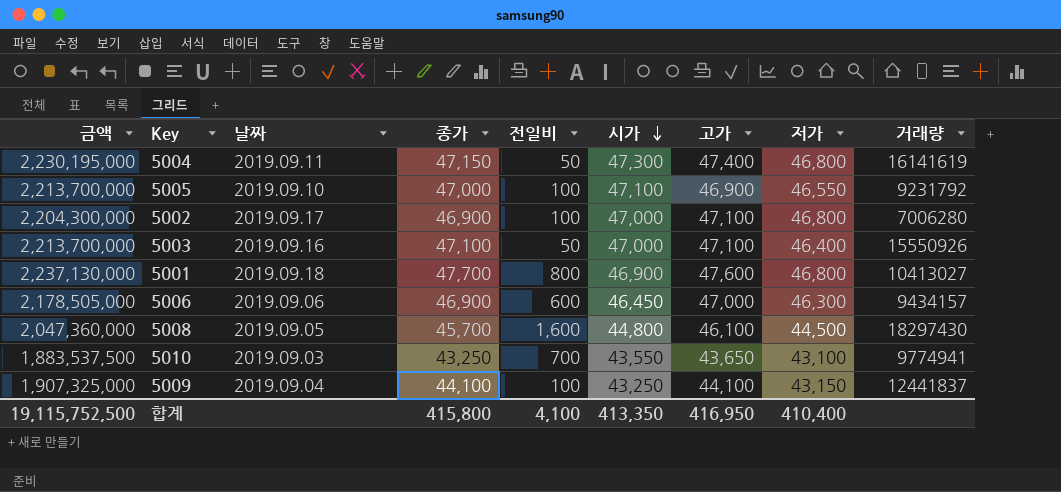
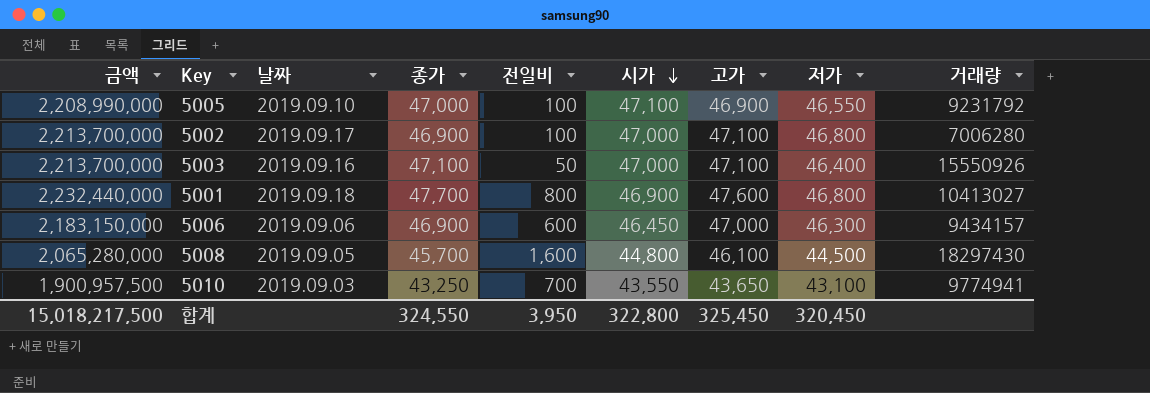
column 금액 | formula: [종가] * [시가] -> [시가] * [고가]
row 5004: 2,230,195,000 | 2019.09.11 | 47,150 | 50 | 47,300 | 47,400 | 46,800 | 16141619 -> none
row 5009: 1,907,325,000 | 2019.09.04 | 44,100 | 100 | 43,250 | 44,100 | 43,150 | 12441837 -> none
합계 | 금액: 19,115,752,500 -> 15,018,217,500
합계 | 종가: 415,800 -> 324,550
합계 | 전일비: 4,100 -> 3,950
합계 | 시가: 413,350 -> 322,800
합계 | 고가: 416,950 -> 325,450
합계 | 저가: 410,400 -> 320,450

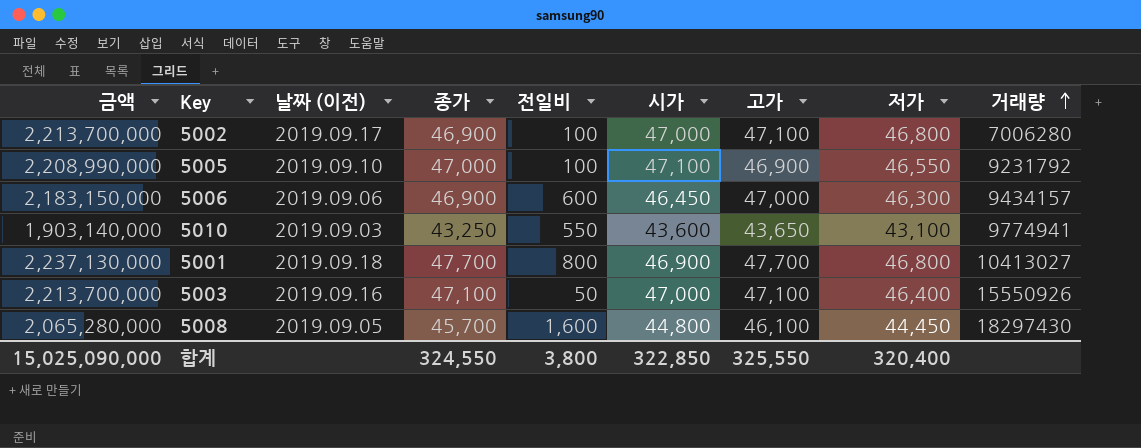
row order: 시가 descending -> 거래량 ascending
column name: 날짜 -> 날짜 (이전)
5010 | 금액: 1,900,957,500 -> 1,903,140,000
5010 | 전일비: 700 -> 550
5010 | 시가: 43,550 -> 43,600
5001 | 금액: 2,232,440,000 -> 2,237,130,000
5001 | 고가: 47,600 -> 47,700
5008 | 저가: 44,500 -> 44,450
합계 | 금액: 15,018,217,500 -> 15,025,090,000
합계 | 전일비: 3,950 -> 3,800
합계 | 시가: 322,800 -> 322,850
합계 | 고가: 325,450 -> 325,550
합계 | 저가: 320,450 -> 320,400

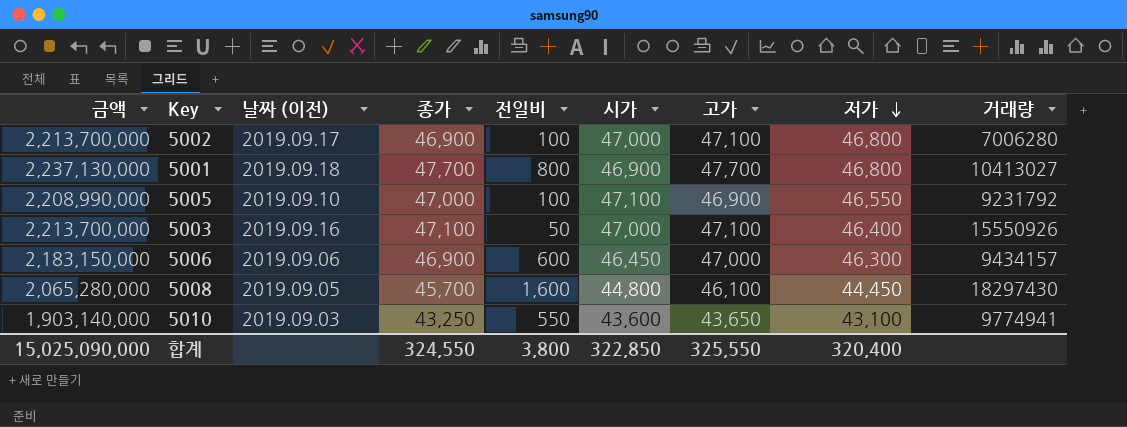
row order: 거래량 ascending -> 저가 descending

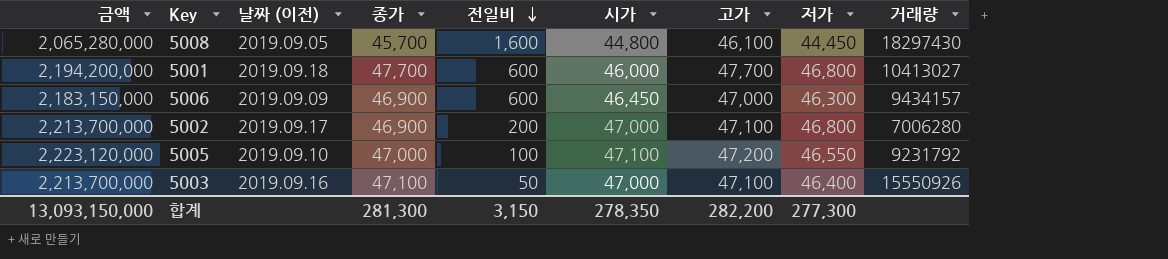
row order: 저가 descending -> 전일비 descending
row 5010: 1,903,140,000 | 2019.09.03 | 43,250 | 550 | 43,600 | 43,650 | 43,100 | 9774941 -> none
5001 | 금액: 2,237,130,000 -> 2,194,200,000
5001 | 전일비: 800 -> 600
5001 | 시가: 46,900 -> 46,000
5006 | 날짜 (이전): 2019.09.06 -> 2019.09.09
5002 | 전일비: 100 -> 200
5005 | 금액: 2,208,990,000 -> 2,223,120,000
5005 | 고가: 46,900 -> 47,200
합계 | 금액: 15,025,090,000 -> 13,093,150,000
합계 | 종가: 324,550 -> 281,300
합계 | 전일비: 3,800 -> 3,150
합계 | 시가: 322,850 -> 278,350
합계 | 고가: 325,550 -> 282,200
합계 | 저가: 320,400 -> 277,300

